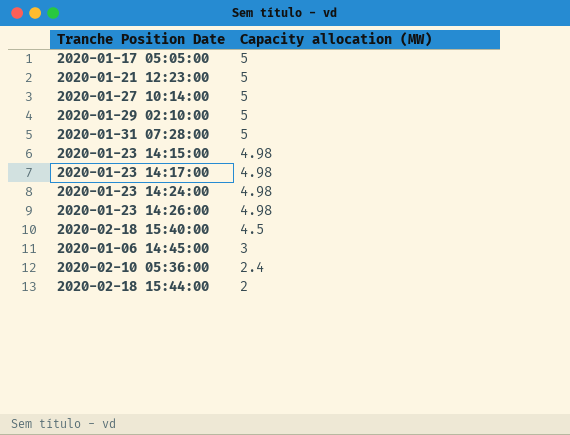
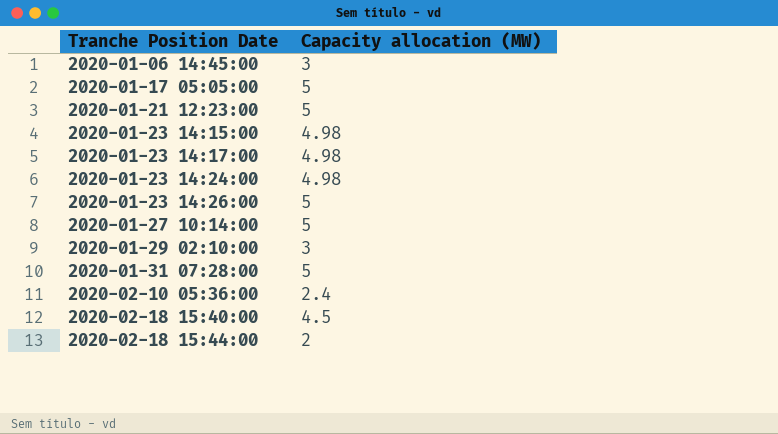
row order: Capacity allocation (MW) descending -> Tranche Position Date ascending
2020-01-23 14:26:00 | Capacity allocation (MW): 4.98 -> 5
2020-01-29 02:10:00 | Capacity allocation (MW): 5 -> 3

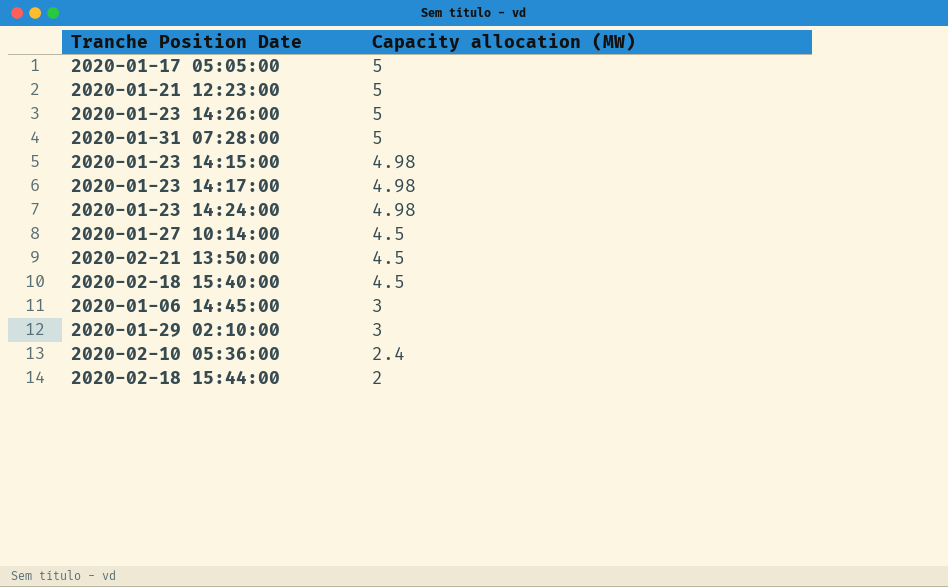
row order: Tranche Position Date ascending -> Capacity allocation (MW) descending
2020-01-27 10:14:00 | Capacity allocation (MW): 5 -> 4.5
row 2020-02-21 13:50:00: none -> 4.5

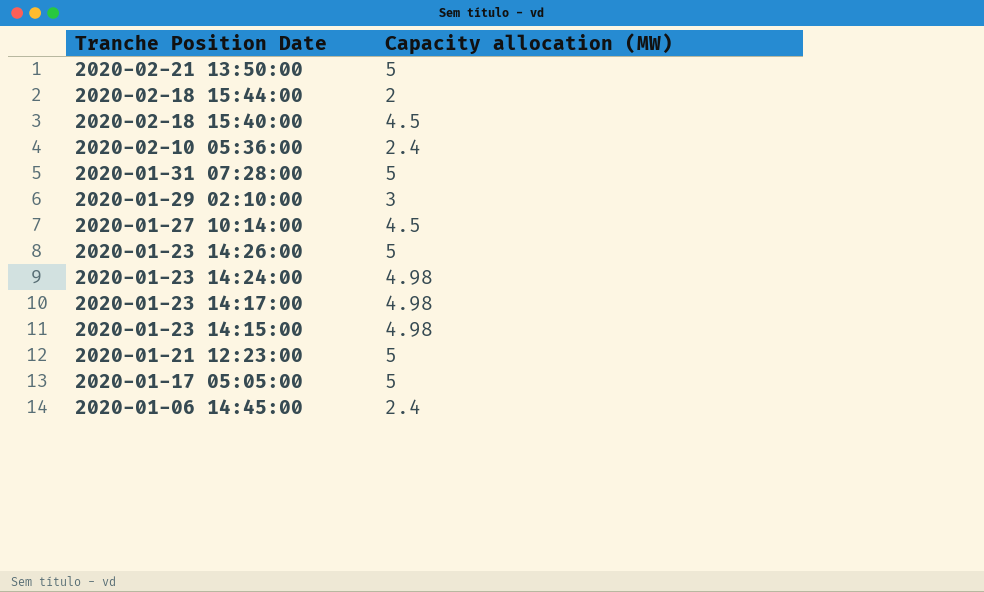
row order: Capacity allocation (MW) descending -> Tranche Position Date descending
2020-02-21 13:50:00 | Capacity allocation (MW): 4.5 -> 5
2020-01-06 14:45:00 | Capacity allocation (MW): 3 -> 2.4

